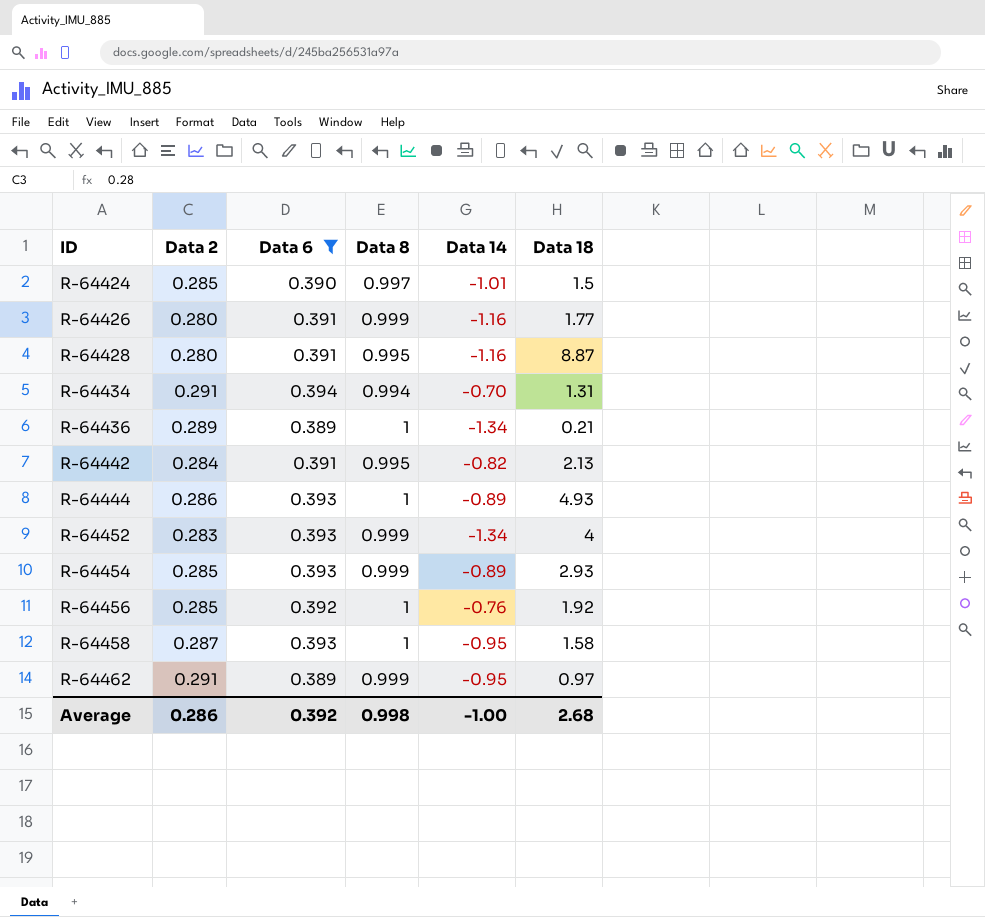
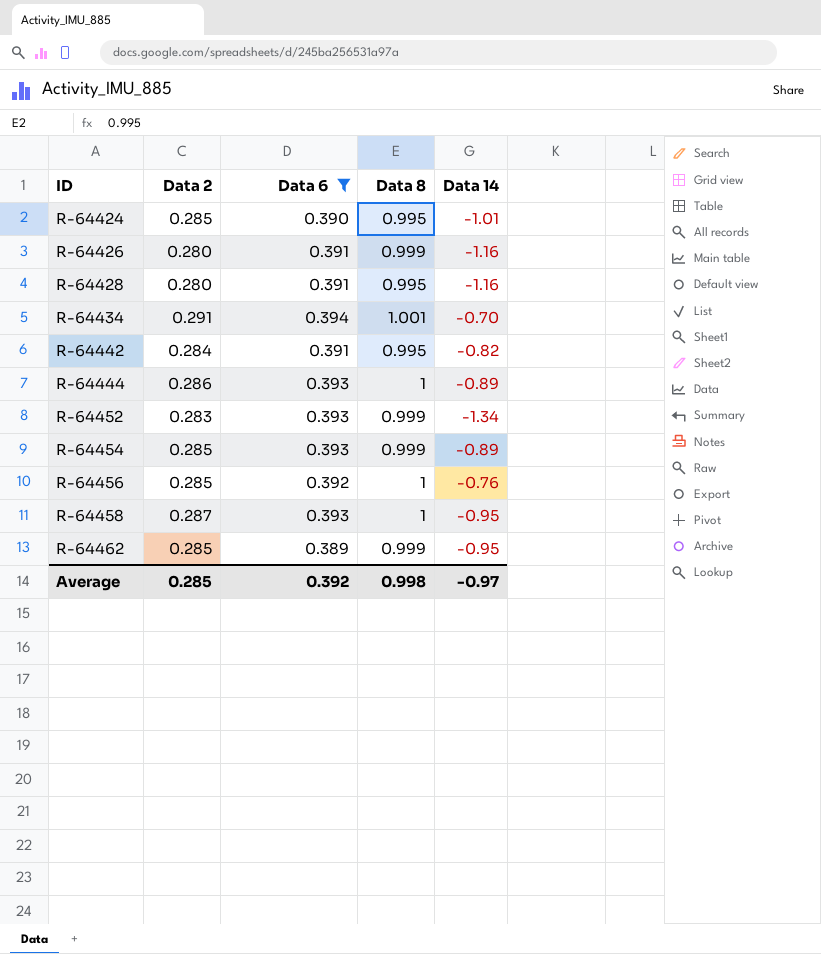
column Data 18 | position: 6 -> none
row R-64436: 0.289 | 0.389 | 1 | -1.34 | 0.21 -> none
R-64424 | Data 8: 0.997 -> 0.995
R-64434 | Data 8: 0.994 -> 1.001
R-64462 | Data 2: 0.291 -> 0.285
Average | Data 2: 0.286 -> 0.285
Average | Data 14: -1.00 -> -0.97

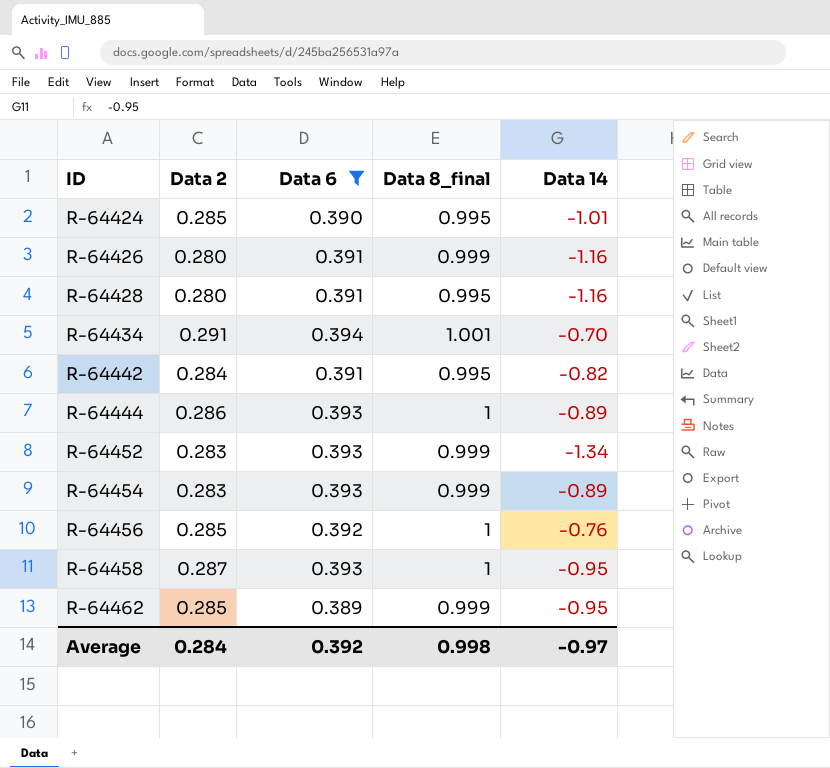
column name: Data 8 -> Data 8_final
R-64454 | Data 2: 0.285 -> 0.283
Average | Data 2: 0.285 -> 0.284

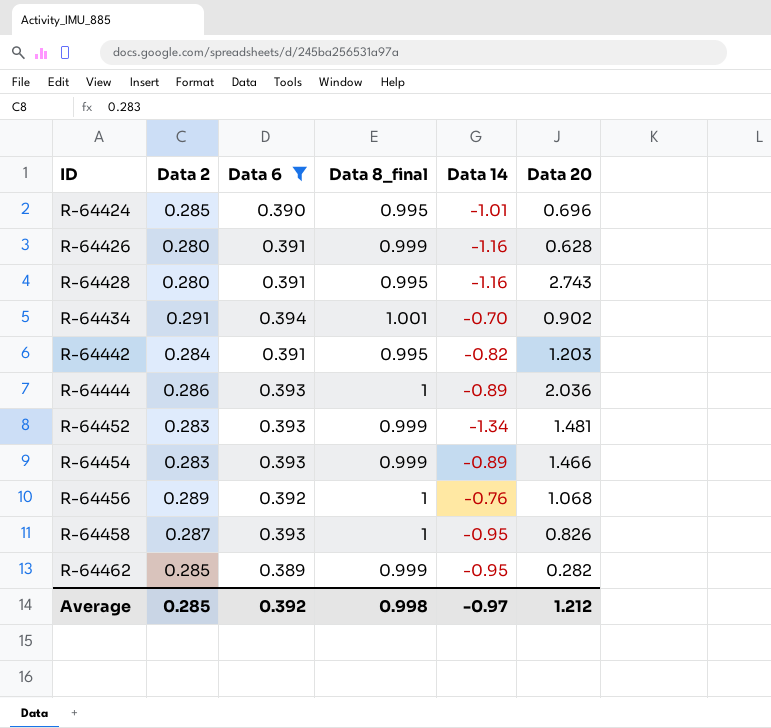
column Data 20 | position: none -> 6
R-64456 | Data 2: 0.285 -> 0.289
Average | Data 2: 0.284 -> 0.285

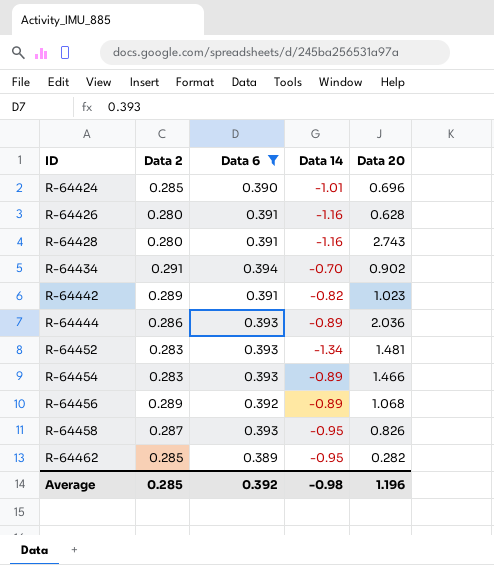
column Data 8_final | position: 4 -> none
R-64442 | Data 2: 0.284 -> 0.289
R-64442 | Data 20: 1.203 -> 1.023
R-64456 | Data 14: -0.76 -> -0.89
Average | Data 14: -0.97 -> -0.98
Average | Data 20: 1.212 -> 1.196

